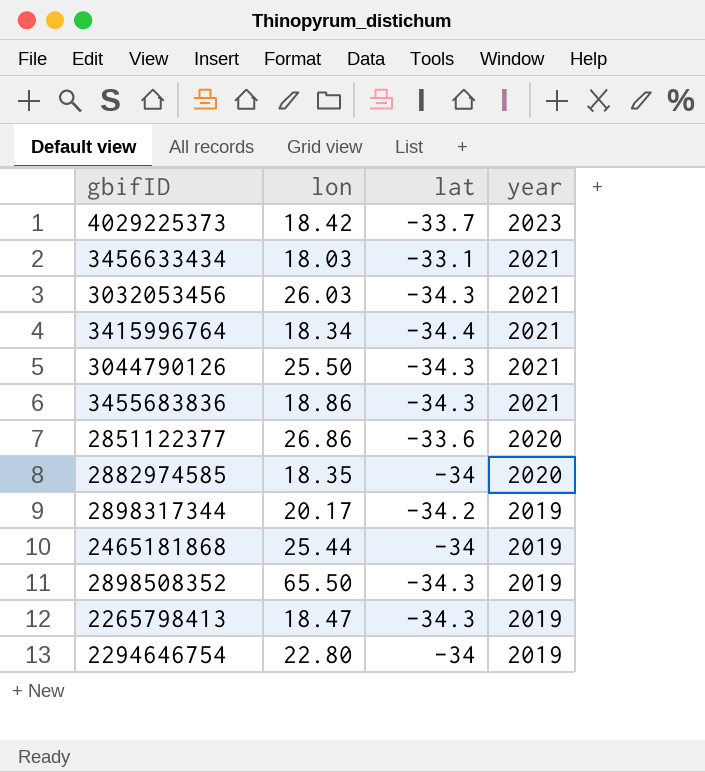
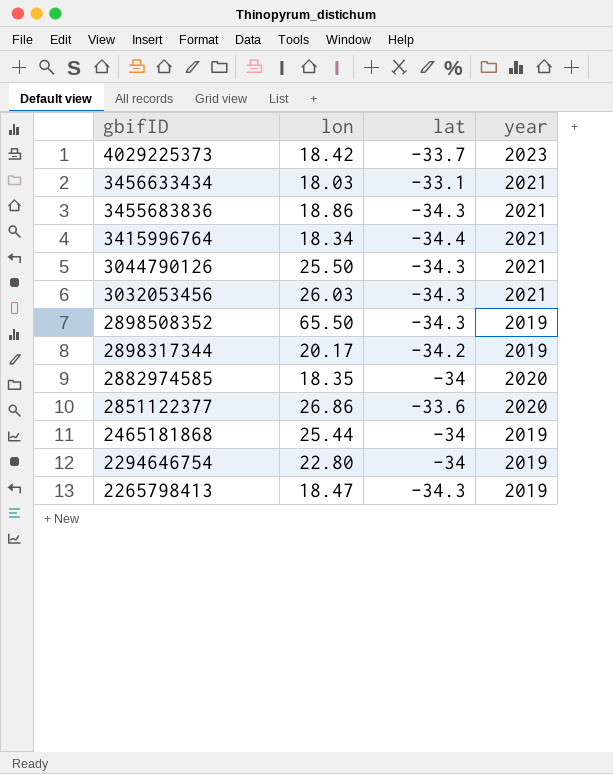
row order: year descending -> gbifID descending

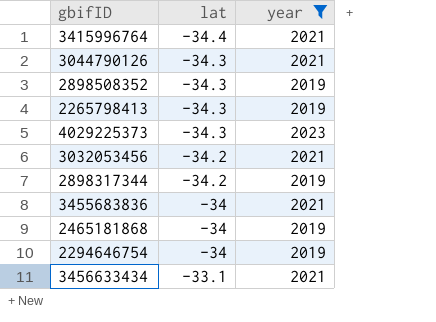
filter: none -> year != 2020
row order: gbifID descending -> lat ascending
column lon | position: 2 -> none
4029225373 | lat: -33.7 -> -34.3
3032053456 | lat: -34.3 -> -34.2
3455683836 | lat: -34.3 -> -34

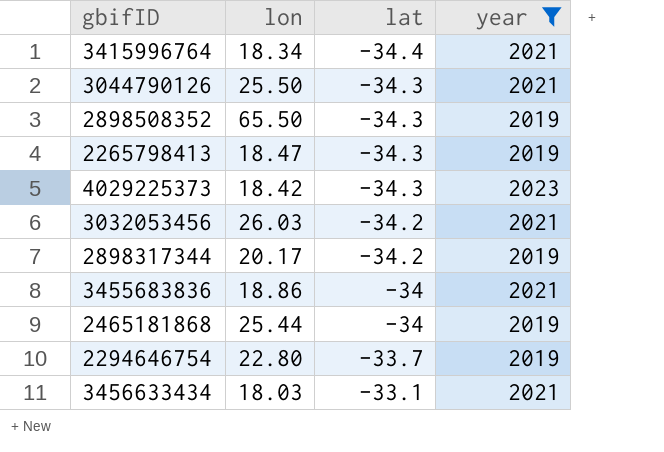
column lon | position: none -> 2
2294646754 | lat: -34 -> -33.7

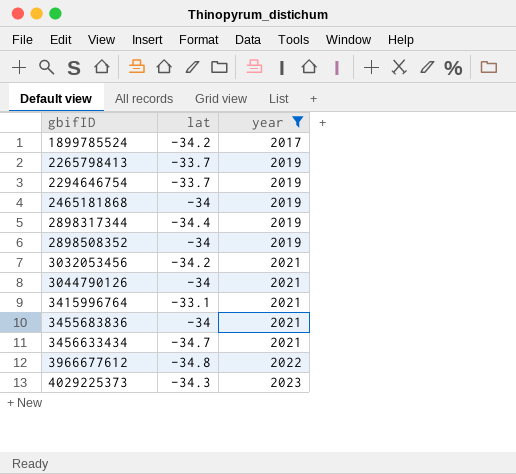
row order: lat ascending -> gbifID ascending
column lon | position: 2 -> none
row 1899785524: none -> -34.2 | 2017
2265798413 | lat: -34.3 -> -33.7
2898317344 | lat: -34.2 -> -34.4
2898508352 | lat: -34.3 -> -34
3044790126 | lat: -34.3 -> -34
3415996764 | lat: -34.4 -> -33.1
3456633434 | lat: -33.1 -> -34.7
row 3966677612: none -> -34.8 | 2022

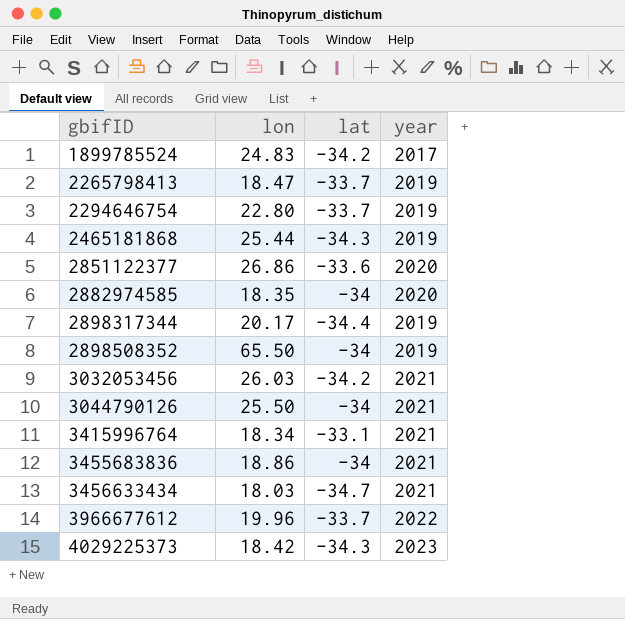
filter: year != 2020 -> none
column lon | position: none -> 2
2465181868 | lat: -34 -> -34.3
3966677612 | lat: -34.8 -> -33.7

